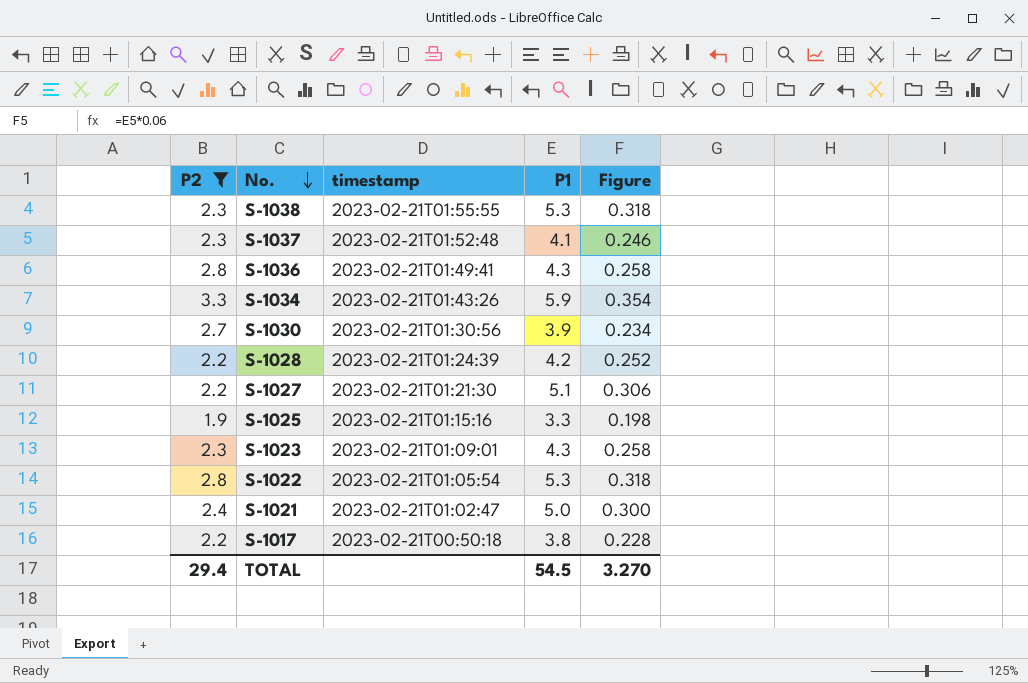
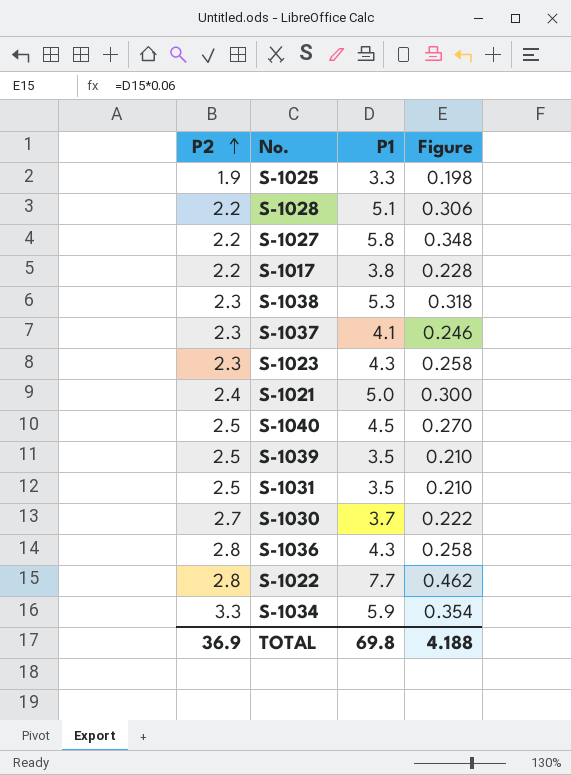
filter: P2 != 2.5 -> none
row order: No. descending -> P2 ascending
column timestamp | position: 3 -> none
S-1028 | P1: 4.2 -> 5.1
S-1028 | Figure: 0.252 -> 0.306
S-1027 | P1: 5.1 -> 5.8
S-1027 | Figure: 0.306 -> 0.348
S-1030 | P1: 3.9 -> 3.7
S-1030 | Figure: 0.234 -> 0.222
S-1022 | P1: 5.3 -> 7.7
S-1022 | Figure: 0.318 -> 0.462
TOTAL | P2: 29.4 -> 36.9
TOTAL | P1: 54.5 -> 69.8
TOTAL | Figure: 3.270 -> 4.188

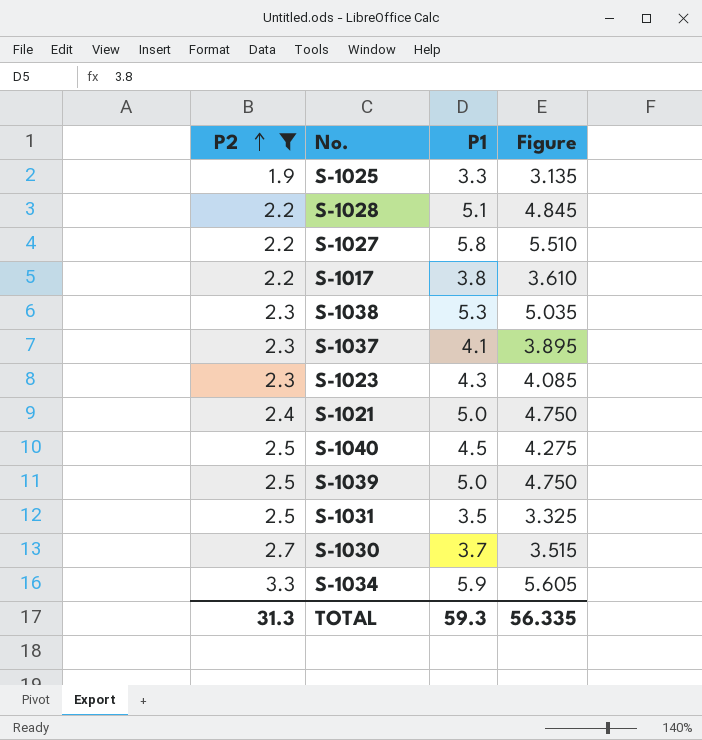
filter: none -> P2 != 2.8
column Figure | formula: [P1] * 0.06 -> [P1] * 0.95
S-1039 | P1: 3.5 -> 5.0
TOTAL | P2: 36.9 -> 31.3
TOTAL | P1: 69.8 -> 59.3
TOTAL | Figure: 4.188 -> 56.335

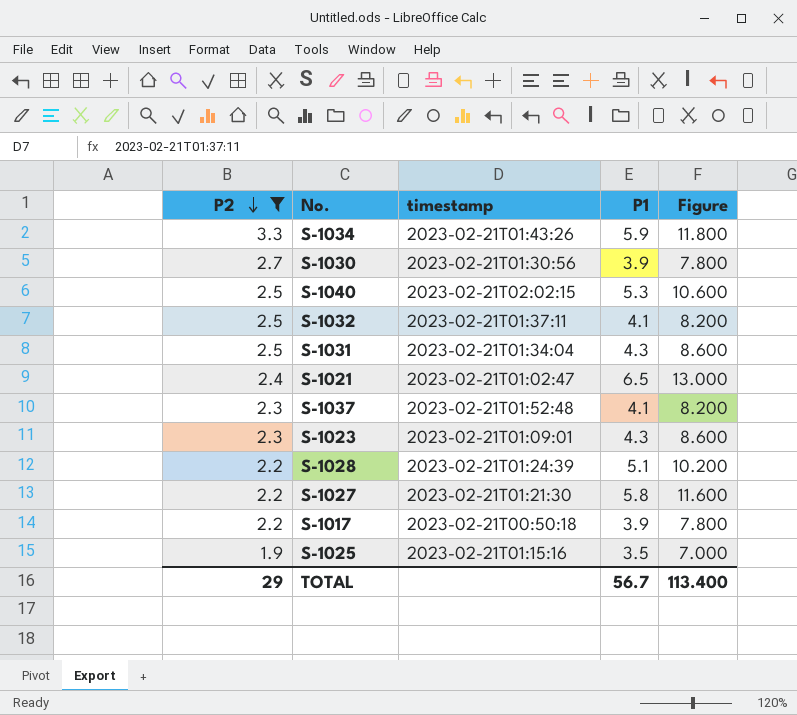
row order: P2 ascending -> P2 descending
column timestamp | position: none -> 3
column Figure | formula: [P1] * 0.95 -> [P1] * 2
row S-1038: 2.3 | 5.3 | 5.035 -> none
row S-1039: 2.5 | 5.0 | 4.750 -> none
S-1030 | P1: 3.7 -> 3.9
S-1040 | P1: 4.5 -> 5.3
row S-1032: none -> 2.5 | 2023-02-21T01:37:11 | 4.1 | 8.200
S-1031 | P1: 3.5 -> 4.3
S-1021 | P1: 5.0 -> 6.5
S-1017 | P1: 3.8 -> 3.9
S-1025 | P1: 3.3 -> 3.5
TOTAL | P2: 31.3 -> 29
TOTAL | P1: 59.3 -> 56.7
TOTAL | Figure: 56.335 -> 113.400

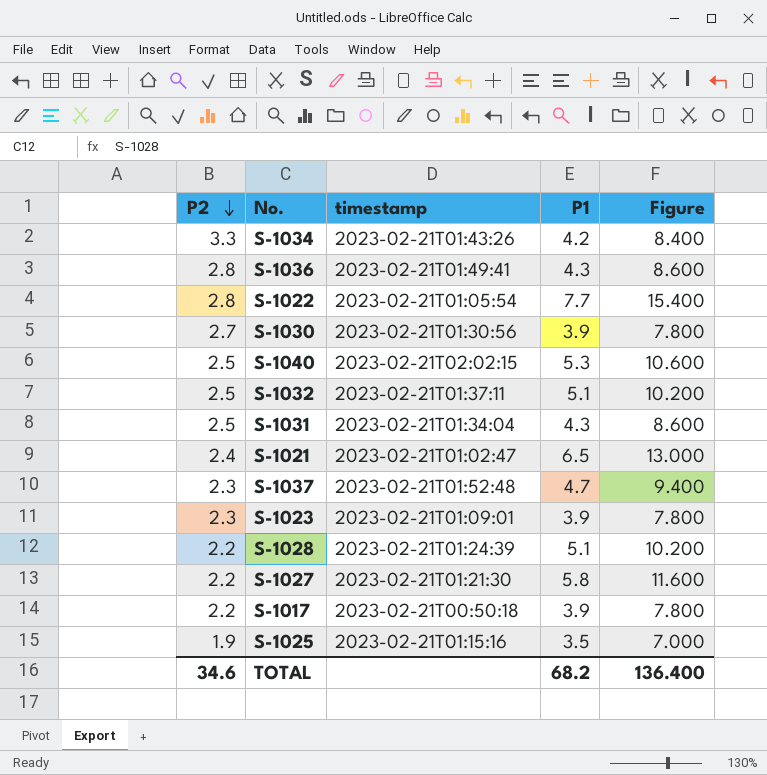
filter: P2 != 2.8 -> none
S-1034 | P1: 5.9 -> 4.2
S-1034 | Figure: 11.800 -> 8.400
S-1032 | P1: 4.1 -> 5.1
S-1032 | Figure: 8.200 -> 10.200
S-1037 | P1: 4.1 -> 4.7
S-1037 | Figure: 8.200 -> 9.400
S-1023 | P1: 4.3 -> 3.9
S-1023 | Figure: 8.600 -> 7.800
TOTAL | P2: 29 -> 34.6
TOTAL | P1: 56.7 -> 68.2
TOTAL | Figure: 113.400 -> 136.400

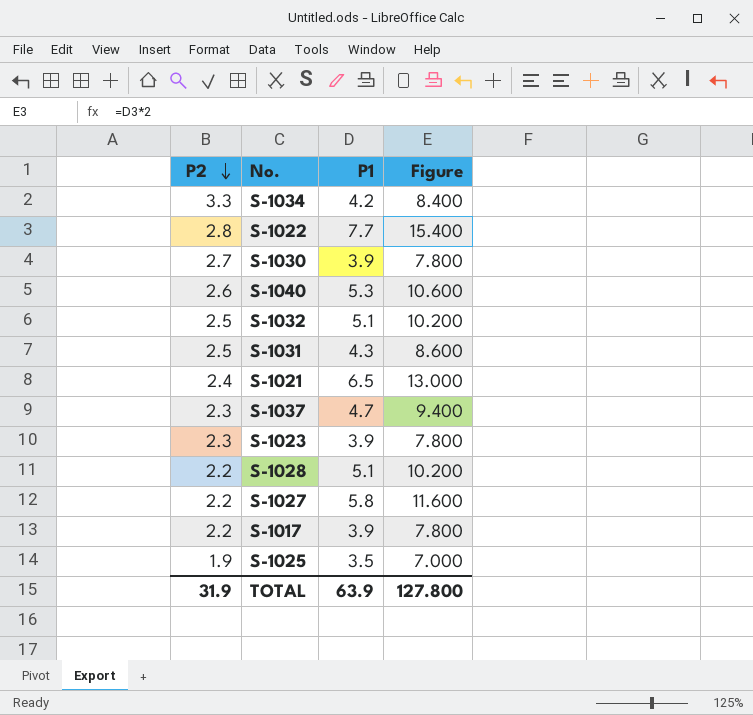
column timestamp | position: 3 -> none
row S-1036: 2.8 | 2023-02-21T01:49:41 | 4.3 | 8.600 -> none
S-1040 | P2: 2.5 -> 2.6
TOTAL | P2: 34.6 -> 31.9
TOTAL | P1: 68.2 -> 63.9
TOTAL | Figure: 136.400 -> 127.800

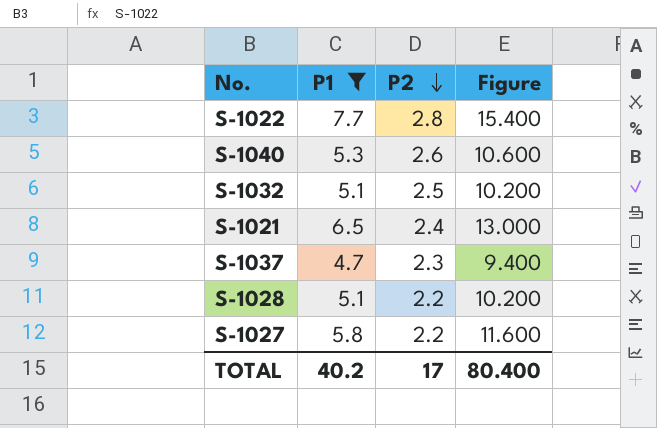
filter: none -> P1 >= 4.7
column P2 | position: 1 -> 3
TOTAL | P1: 63.9 -> 40.2
TOTAL | P2: 31.9 -> 17
TOTAL | Figure: 127.800 -> 80.400

